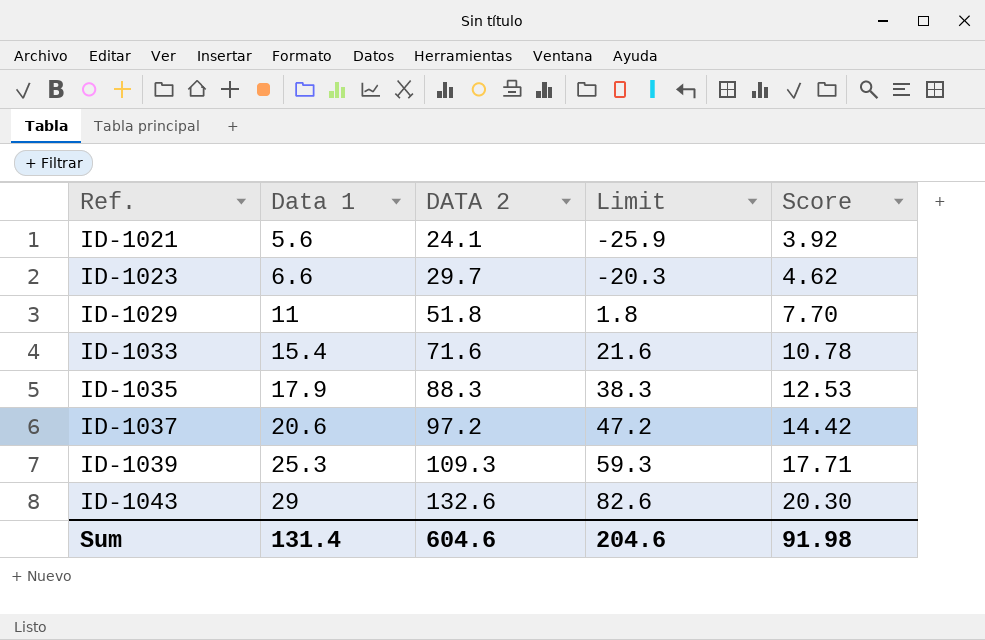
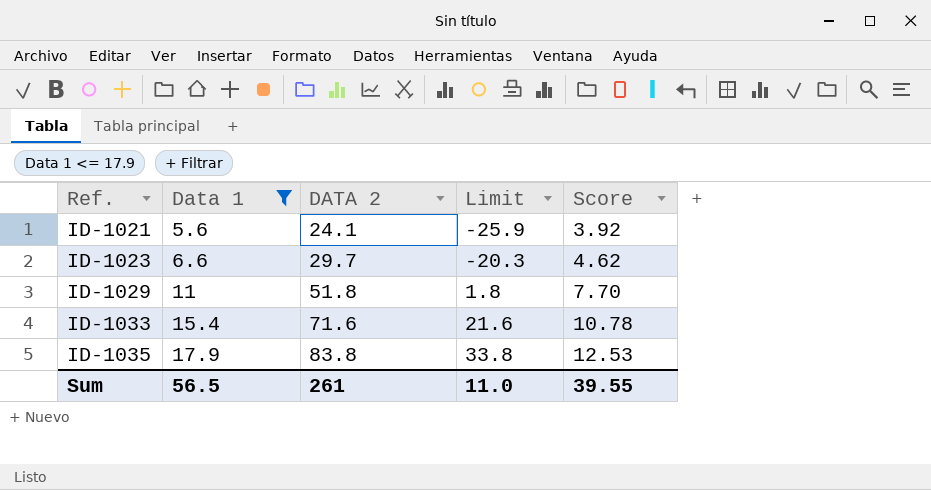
filter: none -> Data 1 <= 17.9
ID-1035 | DATA 2: 88.3 -> 83.8
ID-1035 | Limit: 38.3 -> 33.8
Sum | Data 1: 131.4 -> 56.5
Sum | DATA 2: 604.6 -> 261
Sum | Limit: 204.6 -> 11.0
Sum | Score: 91.98 -> 39.55

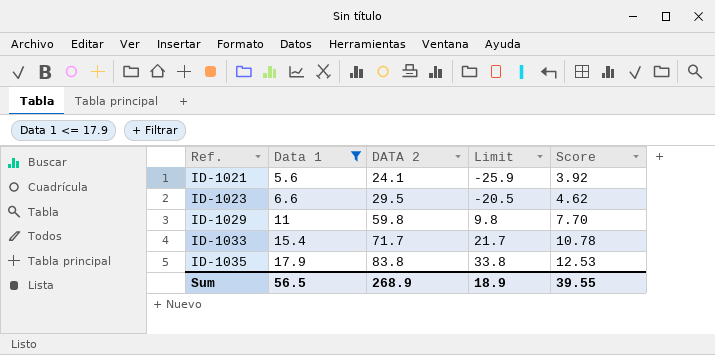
ID-1023 | DATA 2: 29.7 -> 29.5
ID-1023 | Limit: -20.3 -> -20.5
ID-1029 | DATA 2: 51.8 -> 59.8
ID-1029 | Limit: 1.8 -> 9.8
ID-1033 | DATA 2: 71.6 -> 71.7
ID-1033 | Limit: 21.6 -> 21.7
Sum | DATA 2: 261 -> 268.9
Sum | Limit: 11.0 -> 18.9

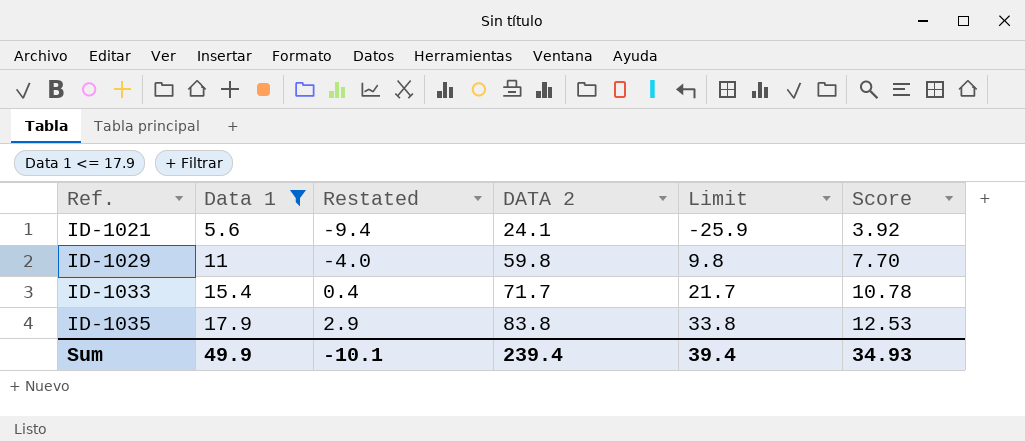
column Restated | formula: none -> [Data 1] - 15
row ID-1023: 6.6 | 29.5 | -20.5 | 4.62 -> none
Sum | Data 1: 56.5 -> 49.9
Sum | DATA 2: 268.9 -> 239.4
Sum | Limit: 18.9 -> 39.4
Sum | Score: 39.55 -> 34.93

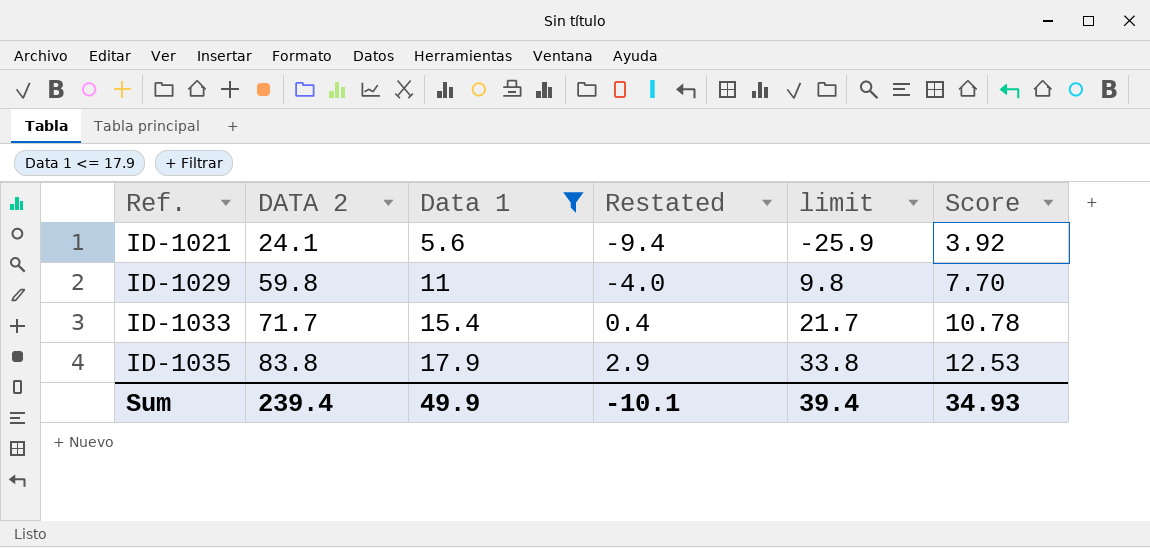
column DATA 2 | position: 4 -> 2
column name: Limit -> limit

